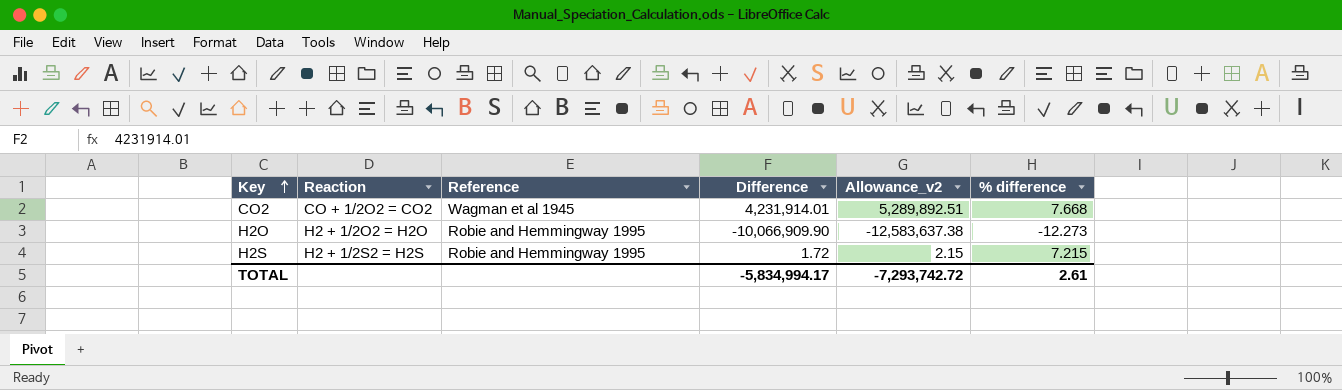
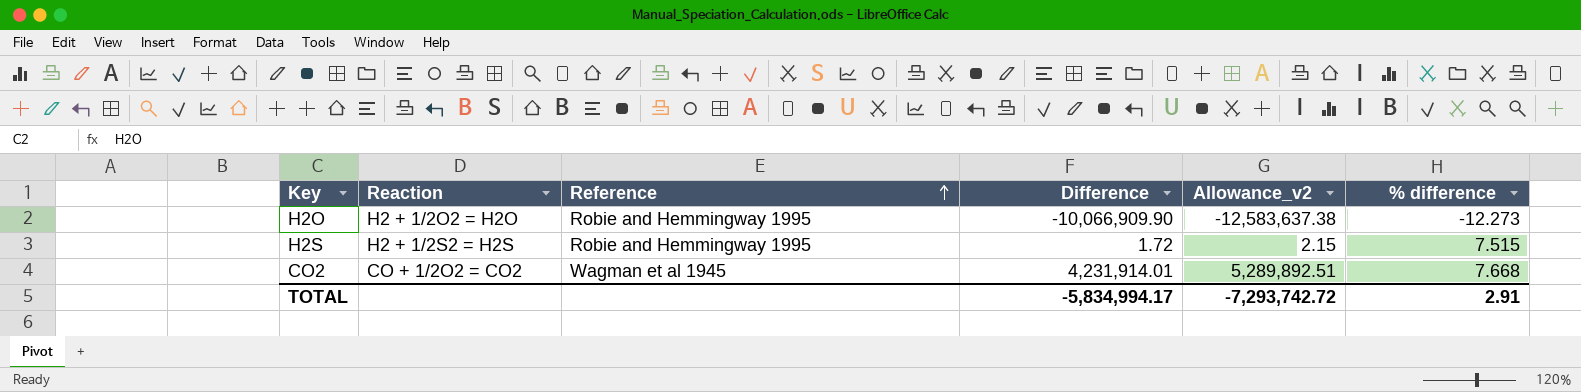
row order: Key ascending -> Reference ascending
H2S | % difference: 7.215 -> 7.515
TOTAL | % difference: 2.61 -> 2.91

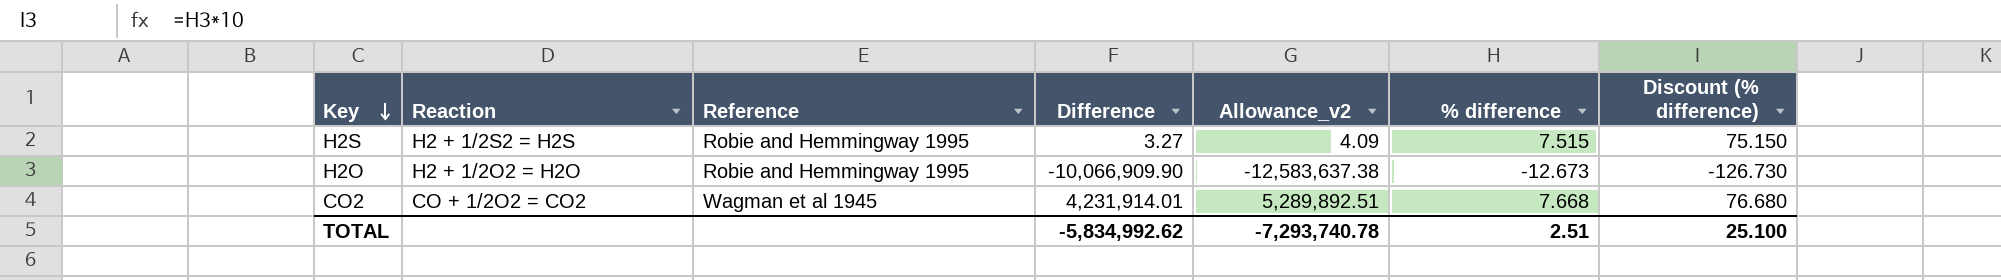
row order: Reference ascending -> Key descending
column Discount (% difference) | formula: none -> [% difference] * 10
H2S | Difference: 1.72 -> 3.27
H2S | Allowance_v2: 2.15 -> 4.09
H2O | % difference: -12.273 -> -12.673
TOTAL | Difference: -5,834,994.17 -> -5,834,992.62
TOTAL | Allowance_v2: -7,293,742.72 -> -7,293,740.78
TOTAL | % difference: 2.91 -> 2.51

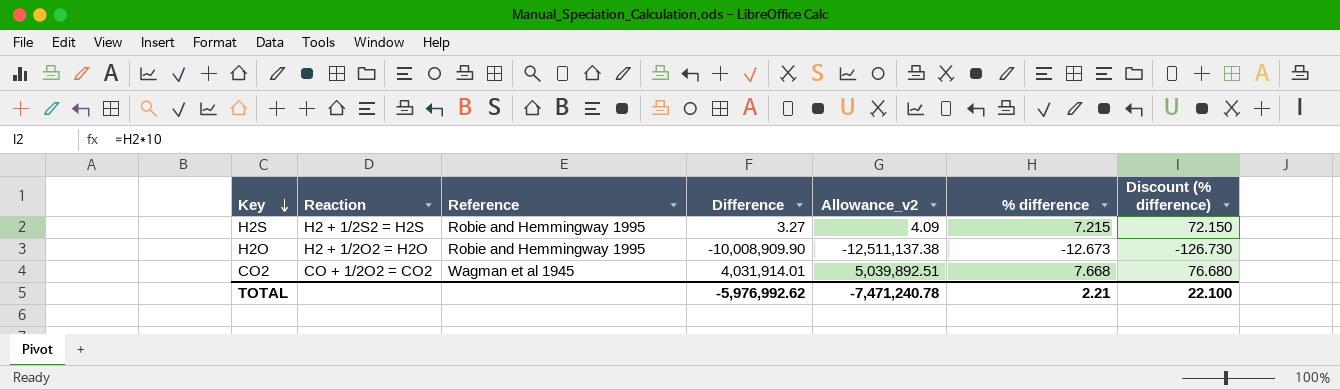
H2S | % difference: 7.515 -> 7.215
H2S | Discount (% difference): 75.150 -> 72.150
H2O | Difference: -10,066,909.90 -> -10,008,909.90
H2O | Allowance_v2: -12,583,637.38 -> -12,511,137.38
CO2 | Difference: 4,231,914.01 -> 4,031,914.01
CO2 | Allowance_v2: 5,289,892.51 -> 5,039,892.51
TOTAL | Difference: -5,834,992.62 -> -5,976,992.62
TOTAL | Allowance_v2: -7,293,740.78 -> -7,471,240.78
TOTAL | % difference: 2.51 -> 2.21
TOTAL | Discount (% difference): 25.100 -> 22.100

